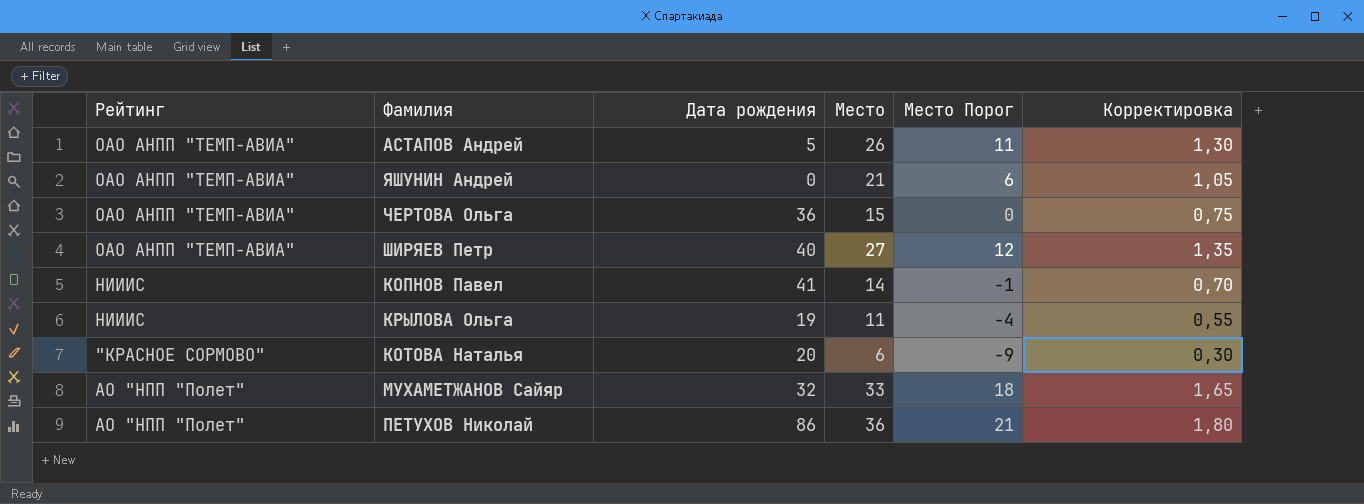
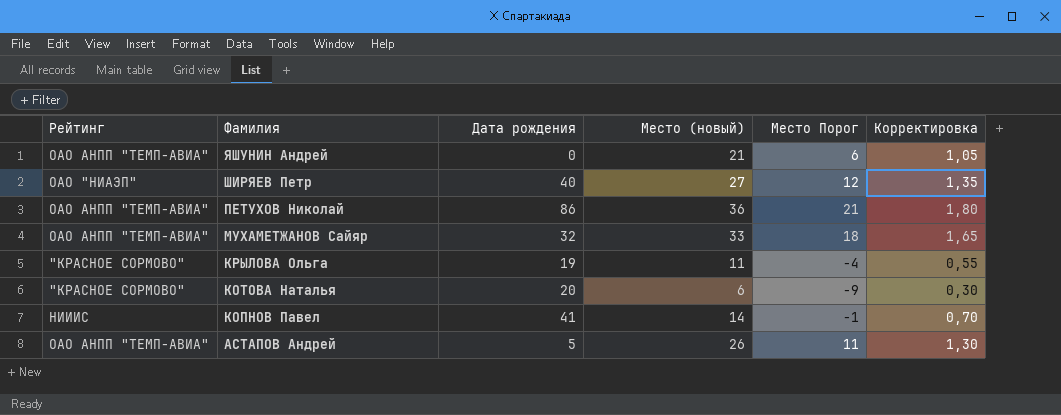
row order: none -> Фамилия descending
column name: Место -> Место (новый)
row ЧЕРТОВА Ольга: ОАО АНПП "ТЕМП-АВИА" | 36 | 15 | 0 | 0,75 -> none
ШИРЯЕВ Петр | Рейтинг: ОАО АНПП "ТЕМП-АВИА" -> ОАО "НИАЭП"
ПЕТУХОВ Николай | Рейтинг: АО "НПП "Полет" -> ОАО АНПП "ТЕМП-АВИА"
МУХАМЕТЖАНОВ Сайяр | Рейтинг: АО "НПП "Полет" -> ОАО АНПП "ТЕМП-АВИА"
КРЫЛОВА Ольга | Рейтинг: НИИИС -> "КРАСНОЕ СОРМОВО"

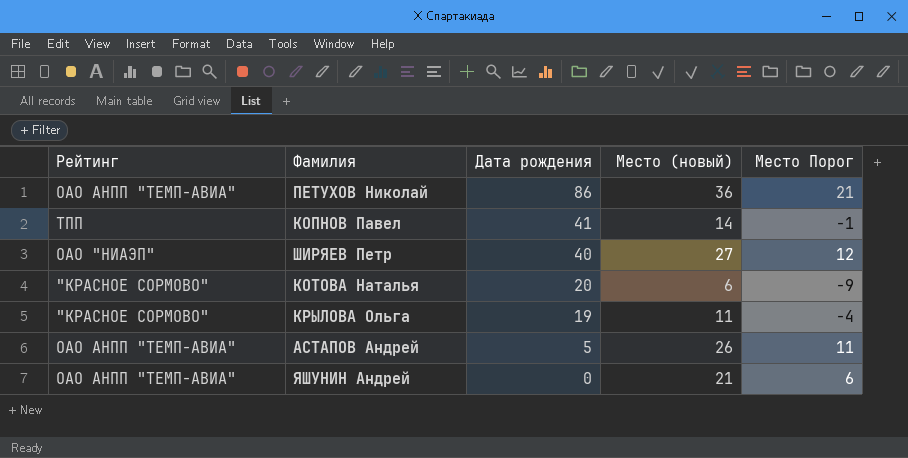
row order: Фамилия descending -> Дата рождения descending
column Корректировка | formula: [Место (новый)] * 0,05 -> none
row МУХАМЕТЖАНОВ Сайяр: ОАО АНПП "ТЕМП-АВИА" | 32 | 33 | 18 | 1,65 -> none
КОПНОВ Павел | Рейтинг: НИИИС -> ТПП

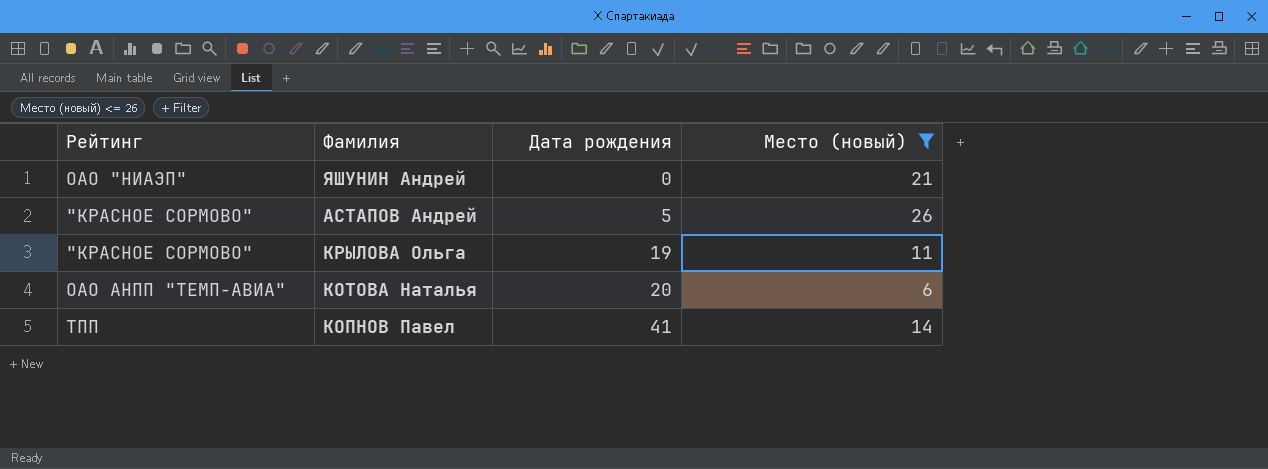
filter: none -> Место (новый) <= 26
row order: Дата рождения descending -> Дата рождения ascending
column Место Порог | formula: [Место (новый)] - 15 -> none
ЯШУНИН Андрей | Рейтинг: ОАО АНПП "ТЕМП-АВИА" -> ОАО "НИАЭП"
АСТАПОВ Андрей | Рейтинг: ОАО АНПП "ТЕМП-АВИА" -> "КРАСНОЕ СОРМОВО"
КОТОВА Наталья | Рейтинг: "КРАСНОЕ СОРМОВО" -> ОАО АНПП "ТЕМП-АВИА"

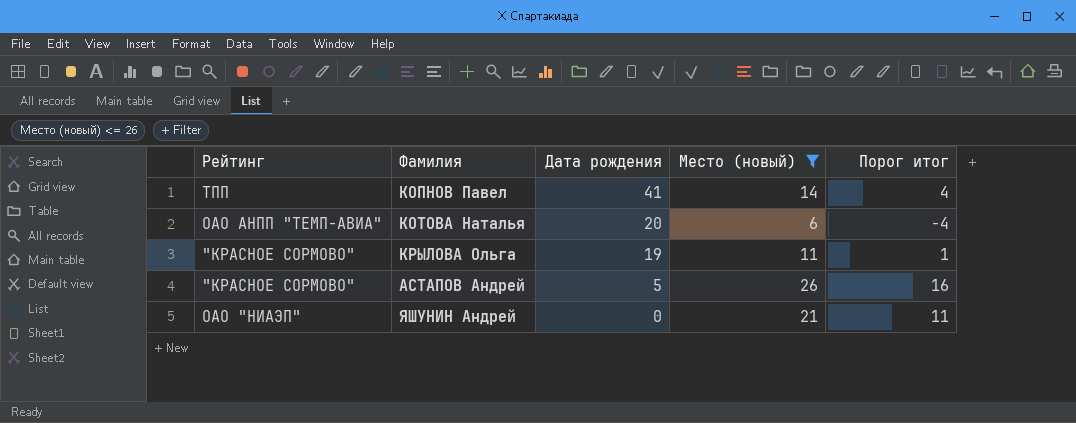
row order: Дата рождения ascending -> Дата рождения descending
column Порог итог | formula: none -> [Место (новый)] - 10

